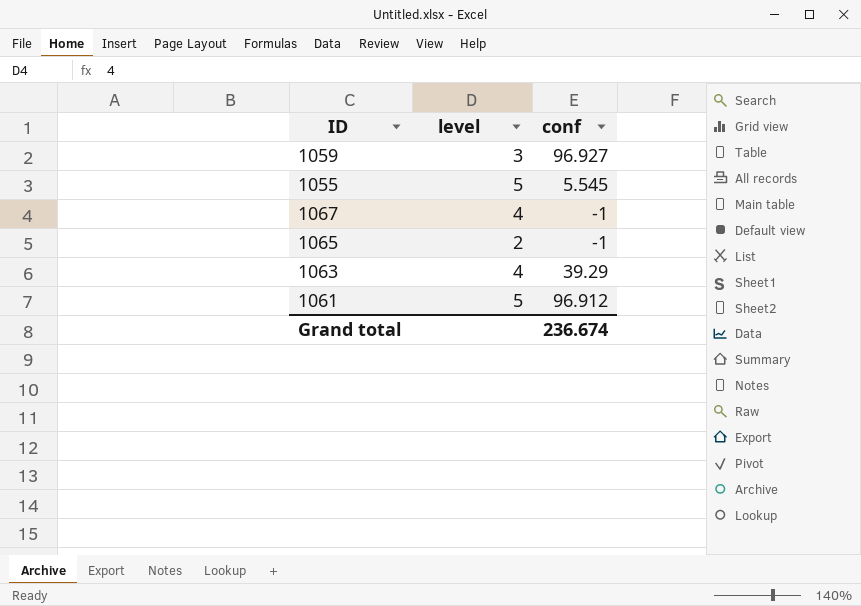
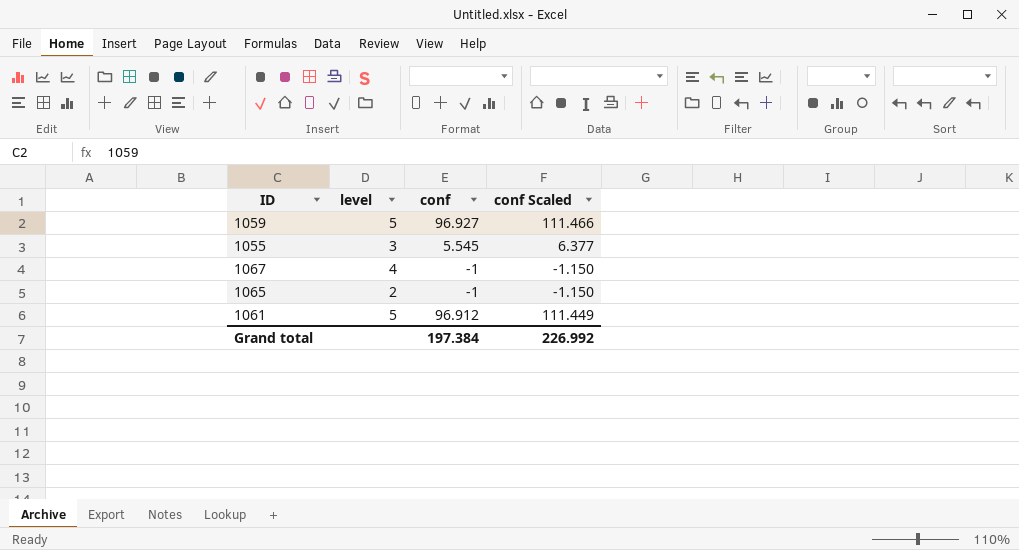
column conf Scaled | formula: none -> [conf] * 1.15
row 1063: 4 | 39.29 -> none
1059 | level: 3 -> 5
1055 | level: 5 -> 3
Grand total | conf: 236.674 -> 197.384

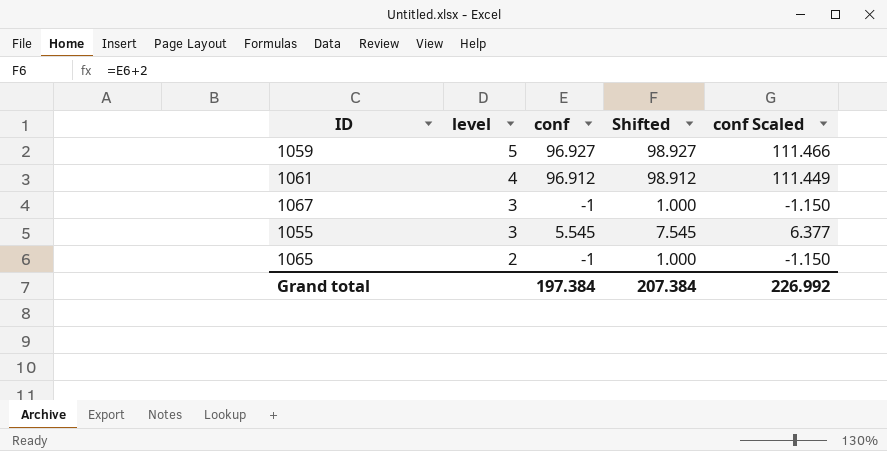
row order: none -> level descending
column Shifted | formula: none -> [conf] + 2
1061 | level: 5 -> 4
1067 | level: 4 -> 3

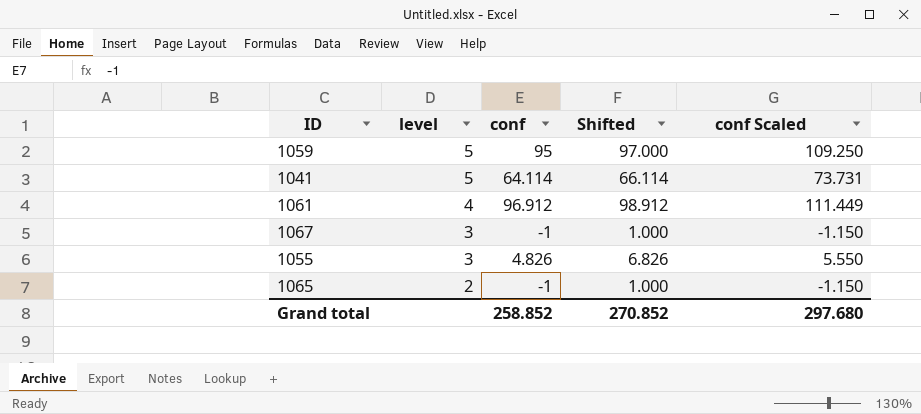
1059 | conf: 96.927 -> 95
1059 | Shifted: 98.927 -> 97.000
1059 | conf Scaled: 111.466 -> 109.250
row 1041: none -> 5 | 64.114 | 66.114 | 73.731
1055 | conf: 5.545 -> 4.826
1055 | Shifted: 7.545 -> 6.826
1055 | conf Scaled: 6.377 -> 5.550
Grand total | conf: 197.384 -> 258.852
Grand total | Shifted: 207.384 -> 270.852
Grand total | conf Scaled: 226.992 -> 297.680

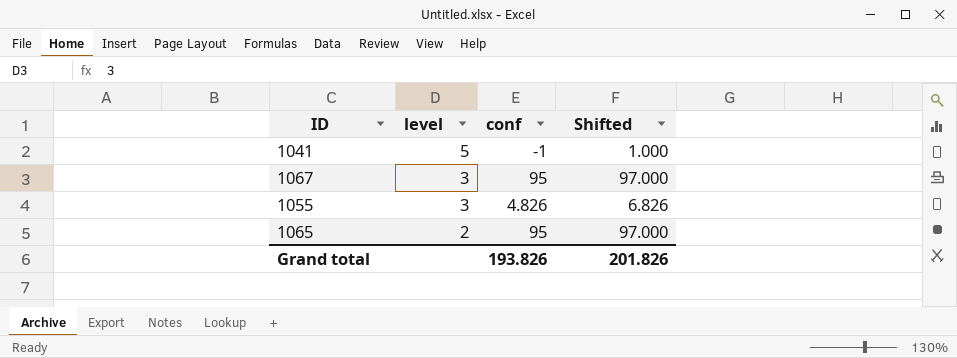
column conf Scaled | formula: [conf] * 1.15 -> none
row 1059: 5 | 95 | 97.000 | 109.250 -> none
row 1061: 4 | 96.912 | 98.912 | 111.449 -> none
1041 | conf: 64.114 -> -1
1041 | Shifted: 66.114 -> 1.000
1067 | conf: -1 -> 95
1067 | Shifted: 1.000 -> 97.000
1065 | conf: -1 -> 95
1065 | Shifted: 1.000 -> 97.000
Grand total | conf: 258.852 -> 193.826
Grand total | Shifted: 270.852 -> 201.826

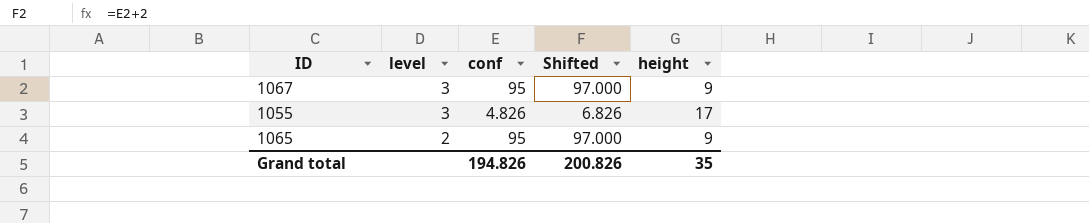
column height | position: none -> 5
row 1041: 5 | -1 | 1.000 -> none
Grand total | conf: 193.826 -> 194.826
Grand total | Shifted: 201.826 -> 200.826

